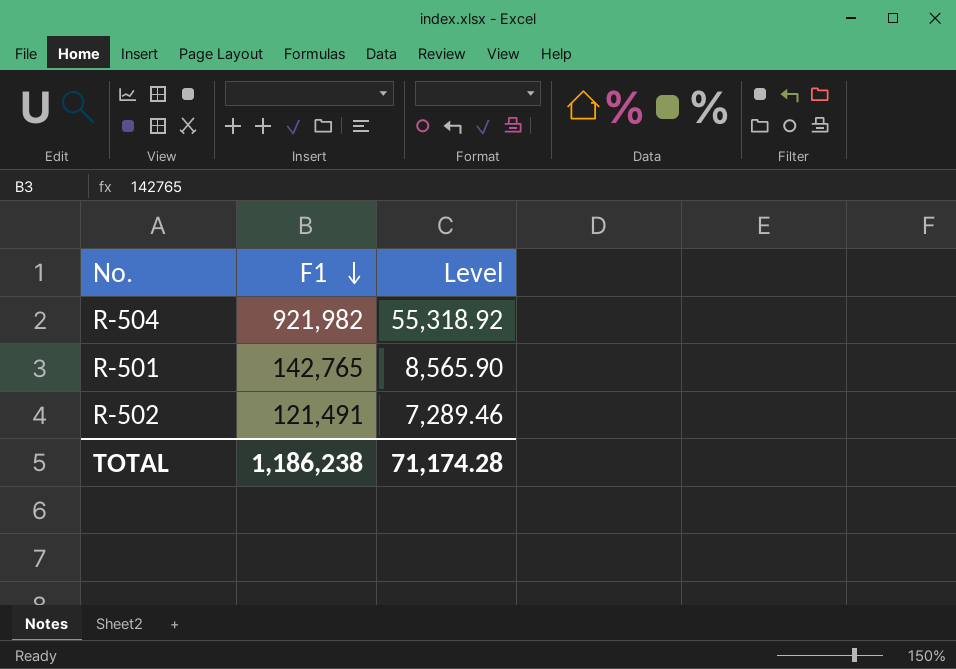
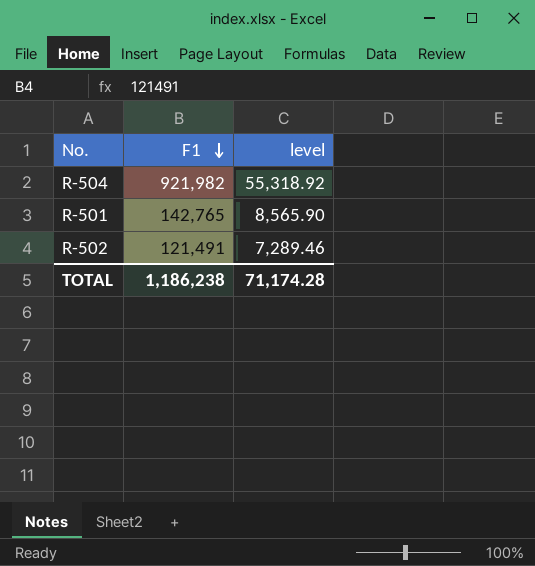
column name: Level -> level

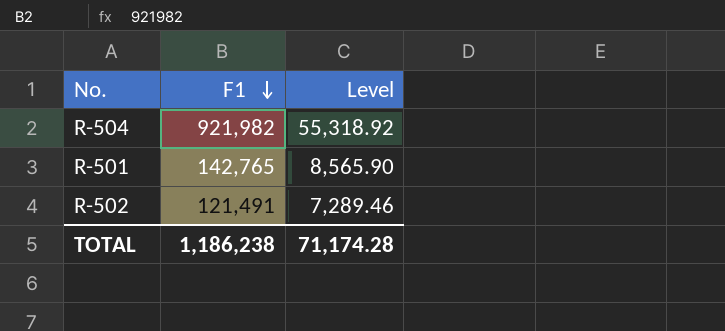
column name: level -> Level

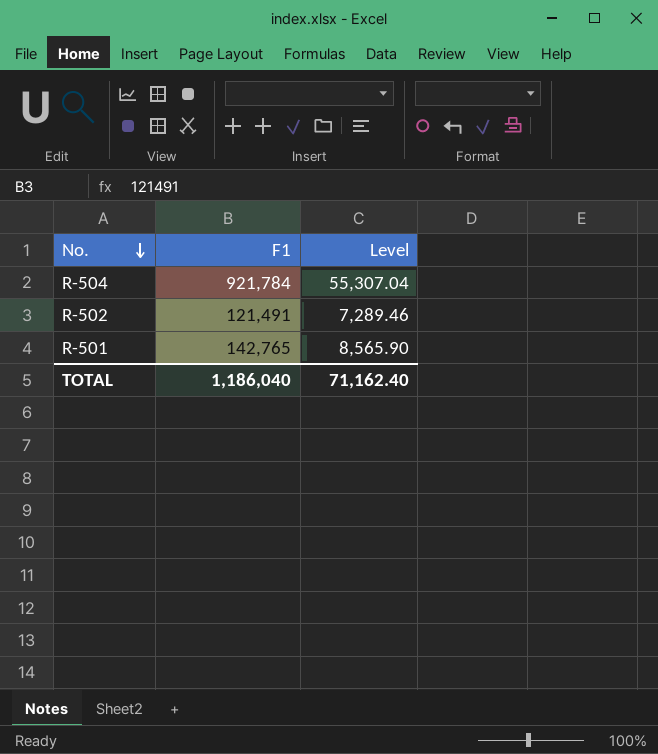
row order: F1 descending -> No. descending
R-504 | F1: 921,982 -> 921,784
R-504 | Level: 55,318.92 -> 55,307.04
TOTAL | F1: 1,186,238 -> 1,186,040
TOTAL | Level: 71,174.28 -> 71,162.40

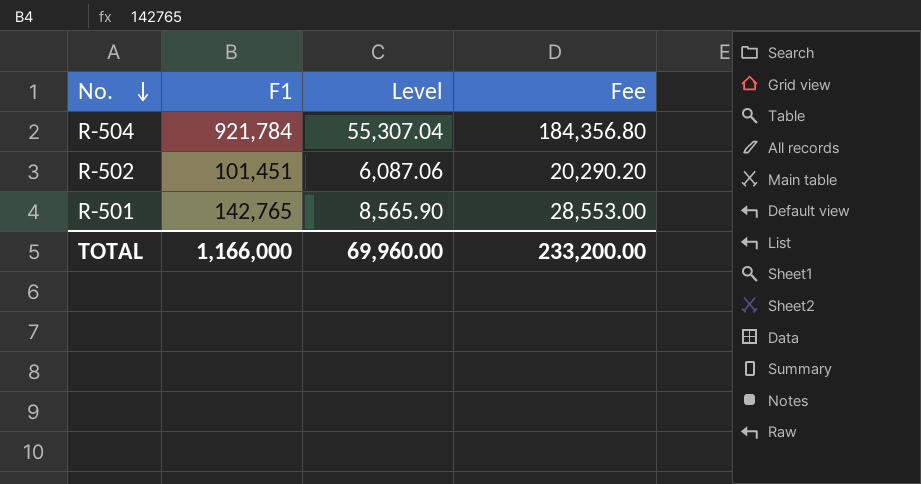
column Fee | formula: none -> [F1] * 0.2
R-502 | F1: 121,491 -> 101,451
R-502 | Level: 7,289.46 -> 6,087.06
TOTAL | F1: 1,186,040 -> 1,166,000
TOTAL | Level: 71,162.40 -> 69,960.00

